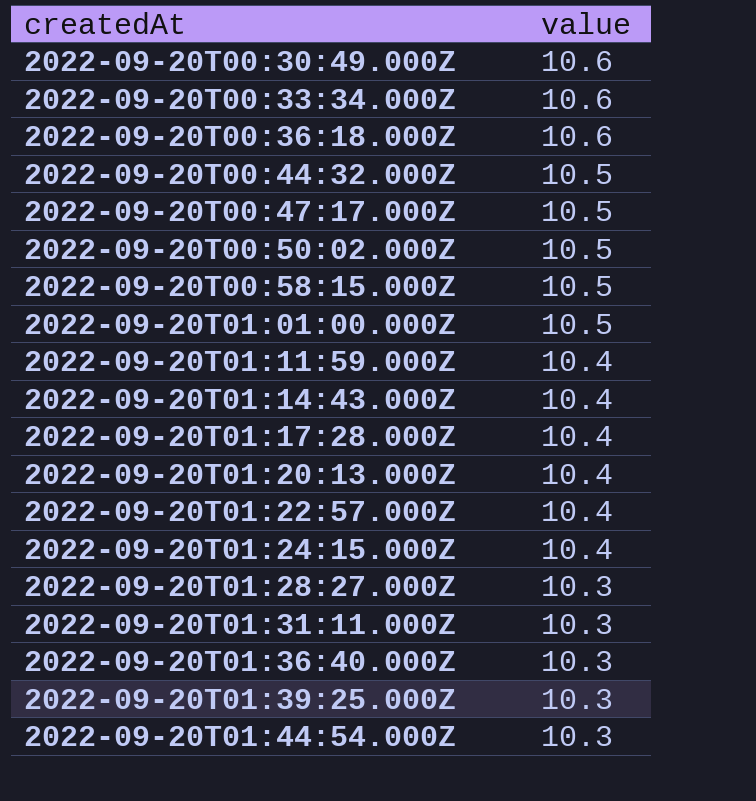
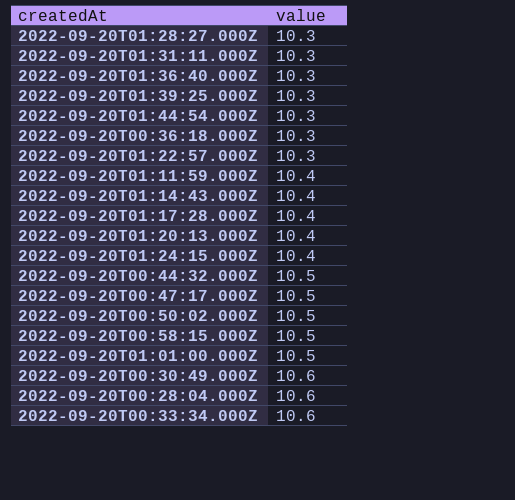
row order: createdAt ascending -> value ascending
2022-09-20T00:36:18.000Z | value: 10.6 -> 10.3
2022-09-20T01:22:57.000Z | value: 10.4 -> 10.3
row 2022-09-20T00:28:04.000Z: none -> 10.6

